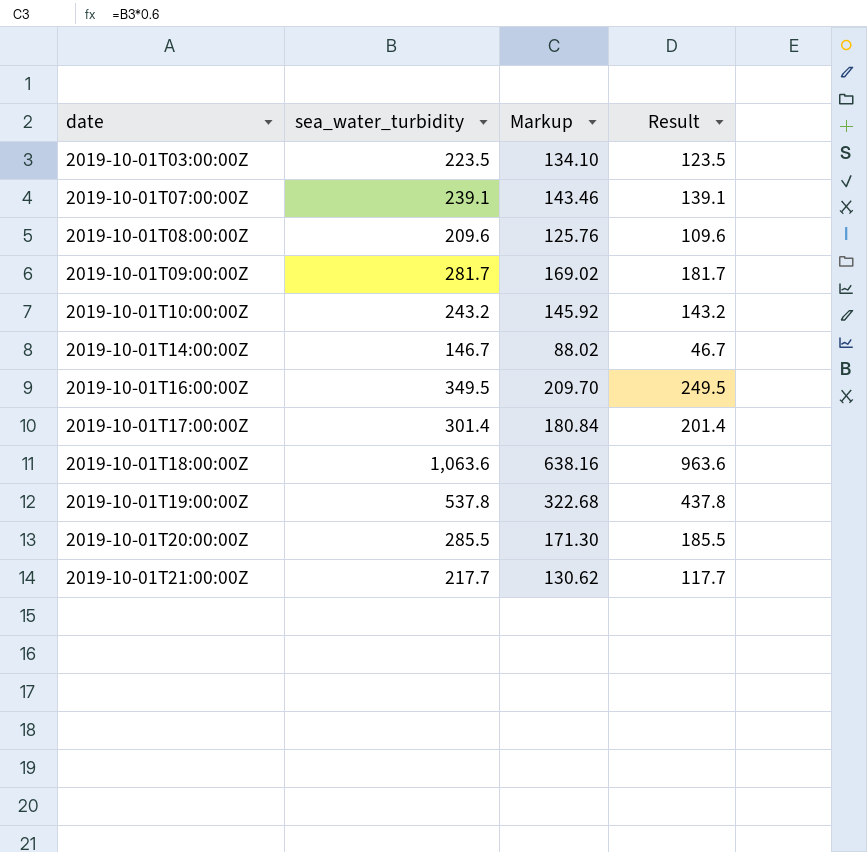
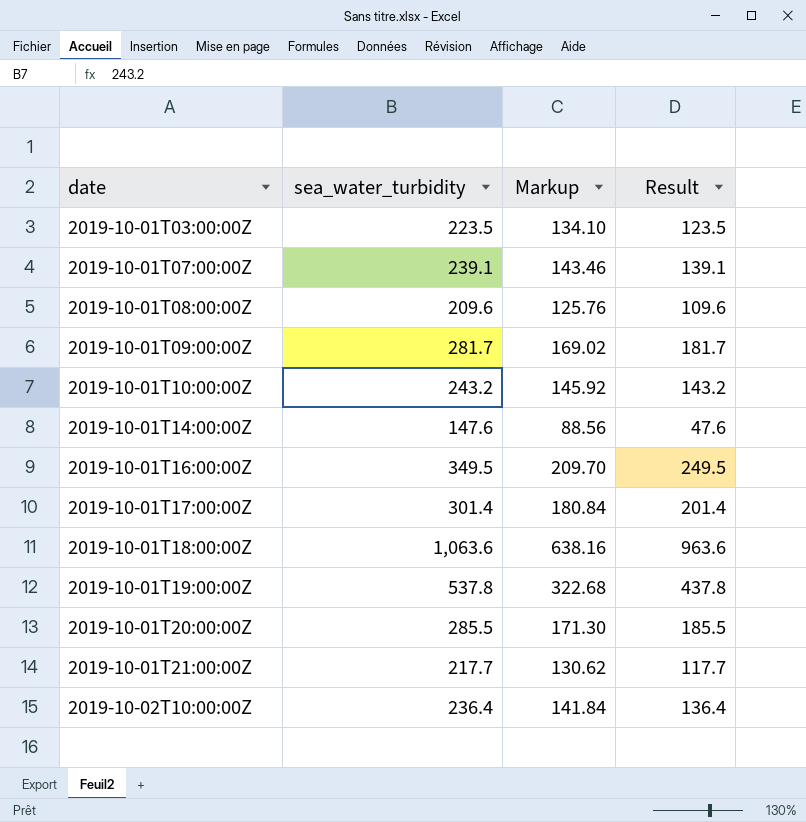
2019-10-01T14:00:00Z | sea_water_turbidity: 146.7 -> 147.6
2019-10-01T14:00:00Z | Markup: 88.02 -> 88.56
2019-10-01T14:00:00Z | Result: 46.7 -> 47.6
row 2019-10-02T10:00:00Z: none -> 236.4 | 141.84 | 136.4

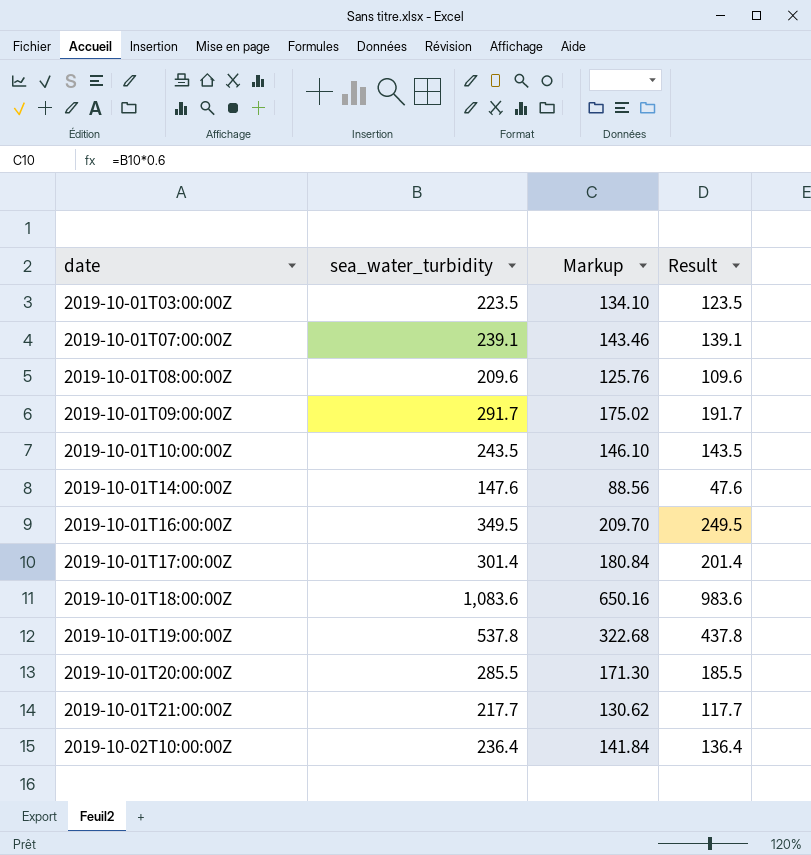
2019-10-01T09:00:00Z | sea_water_turbidity: 281.7 -> 291.7
2019-10-01T09:00:00Z | Markup: 169.02 -> 175.02
2019-10-01T09:00:00Z | Result: 181.7 -> 191.7
2019-10-01T10:00:00Z | sea_water_turbidity: 243.2 -> 243.5
2019-10-01T10:00:00Z | Markup: 145.92 -> 146.10
2019-10-01T10:00:00Z | Result: 143.2 -> 143.5
2019-10-01T18:00:00Z | sea_water_turbidity: 1,063.6 -> 1,083.6
2019-10-01T18:00:00Z | Markup: 638.16 -> 650.16
2019-10-01T18:00:00Z | Result: 963.6 -> 983.6

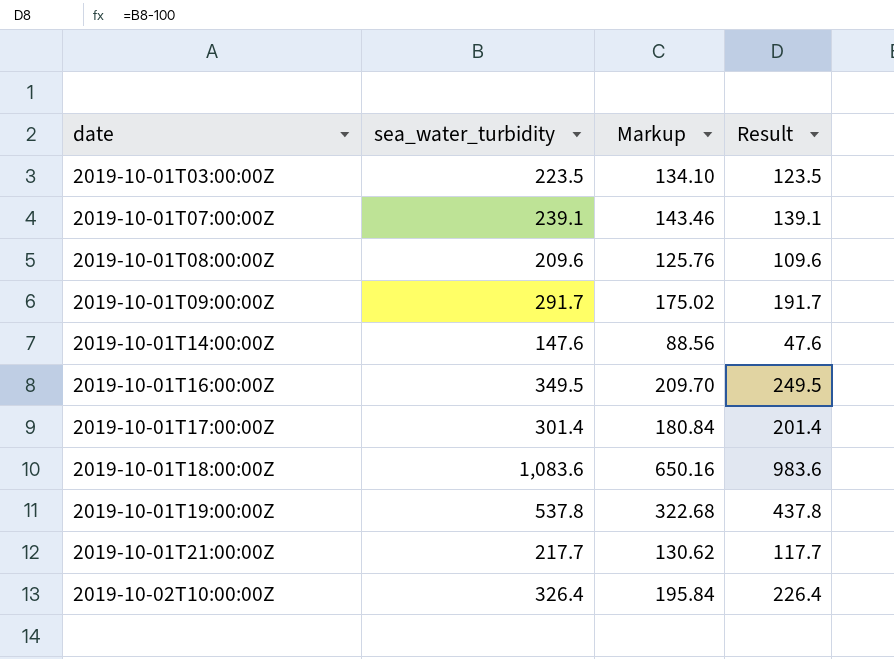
row 2019-10-01T10:00:00Z: 243.5 | 146.10 | 143.5 -> none
row 2019-10-01T20:00:00Z: 285.5 | 171.30 | 185.5 -> none
2019-10-02T10:00:00Z | sea_water_turbidity: 236.4 -> 326.4
2019-10-02T10:00:00Z | Markup: 141.84 -> 195.84
2019-10-02T10:00:00Z | Result: 136.4 -> 226.4

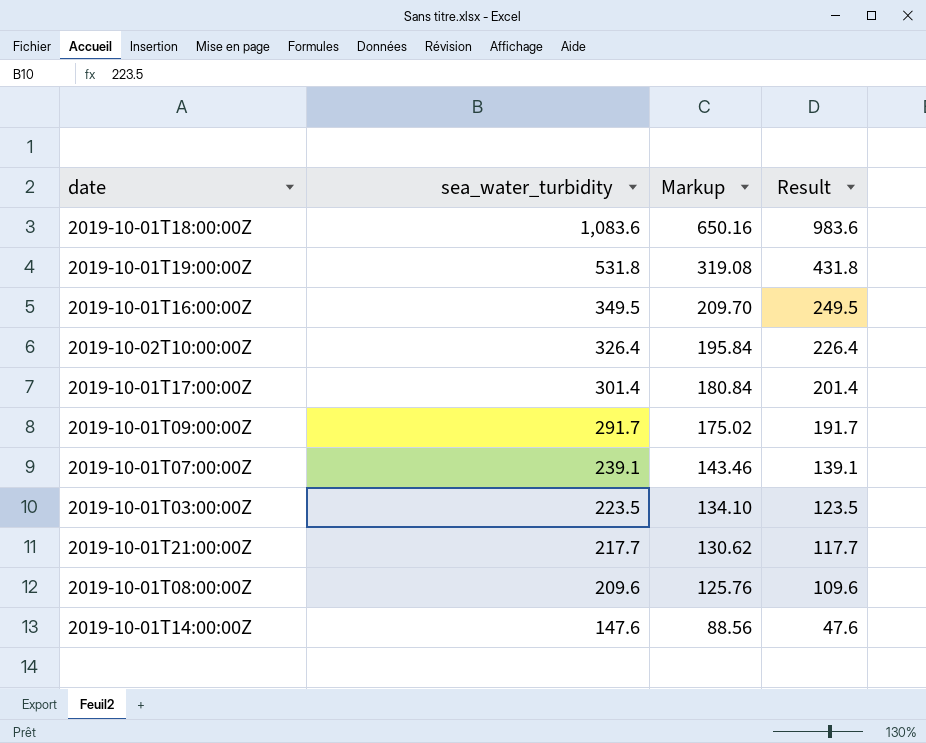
row order: date ascending -> sea_water_turbidity descending
2019-10-01T19:00:00Z | sea_water_turbidity: 537.8 -> 531.8
2019-10-01T19:00:00Z | Markup: 322.68 -> 319.08
2019-10-01T19:00:00Z | Result: 437.8 -> 431.8

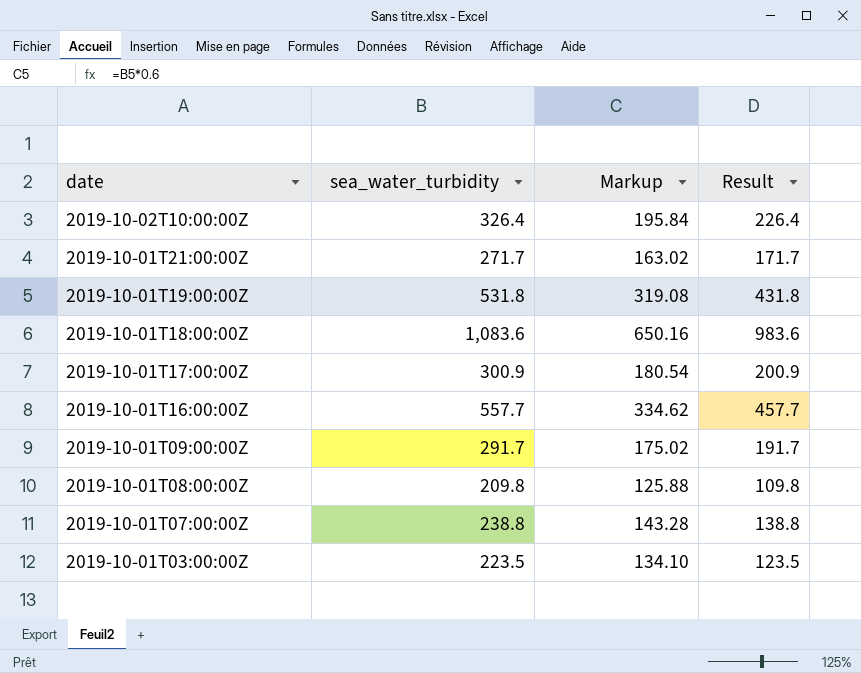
row order: sea_water_turbidity descending -> date descending
row 2019-10-01T14:00:00Z: 147.6 | 88.56 | 47.6 -> none
2019-10-01T21:00:00Z | sea_water_turbidity: 217.7 -> 271.7
2019-10-01T21:00:00Z | Markup: 130.62 -> 163.02
2019-10-01T21:00:00Z | Result: 117.7 -> 171.7
2019-10-01T17:00:00Z | sea_water_turbidity: 301.4 -> 300.9
2019-10-01T17:00:00Z | Markup: 180.84 -> 180.54
2019-10-01T17:00:00Z | Result: 201.4 -> 200.9
2019-10-01T16:00:00Z | sea_water_turbidity: 349.5 -> 557.7
2019-10-01T16:00:00Z | Markup: 209.70 -> 334.62
2019-10-01T16:00:00Z | Result: 249.5 -> 457.7
2019-10-01T08:00:00Z | sea_water_turbidity: 209.6 -> 209.8
2019-10-01T08:00:00Z | Markup: 125.76 -> 125.88
2019-10-01T08:00:00Z | Result: 109.6 -> 109.8
2019-10-01T07:00:00Z | sea_water_turbidity: 239.1 -> 238.8
2019-10-01T07:00:00Z | Markup: 143.46 -> 143.28
2019-10-01T07:00:00Z | Result: 139.1 -> 138.8

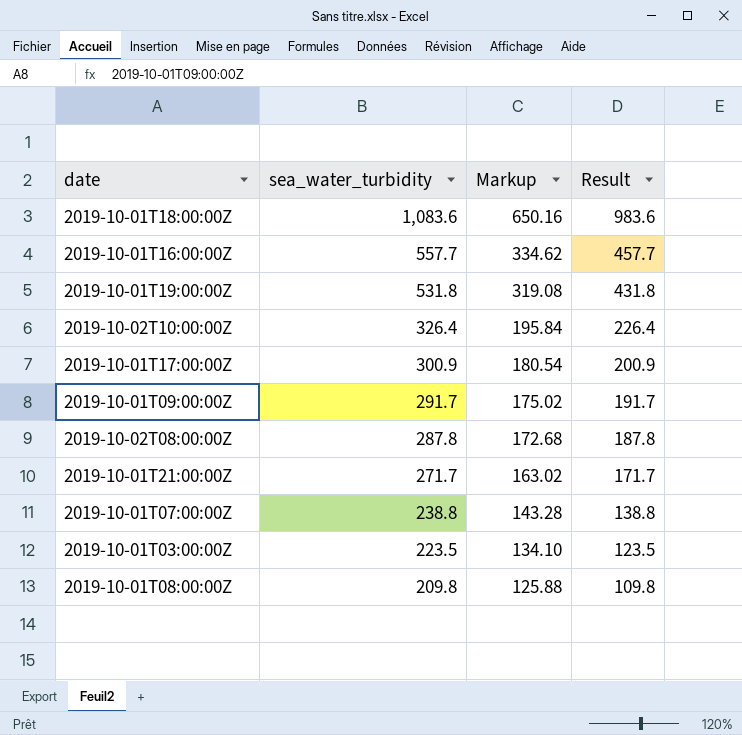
row order: date descending -> sea_water_turbidity descending
row 2019-10-02T08:00:00Z: none -> 287.8 | 172.68 | 187.8

